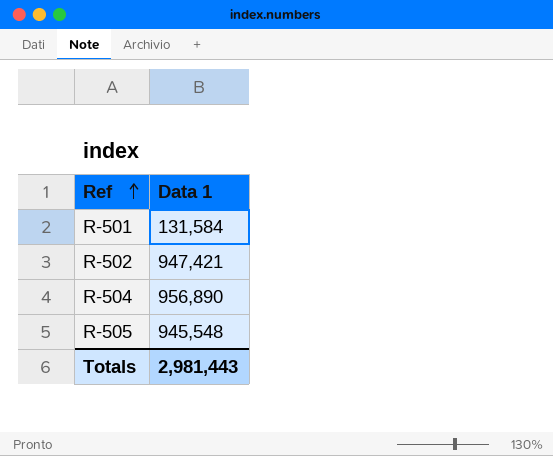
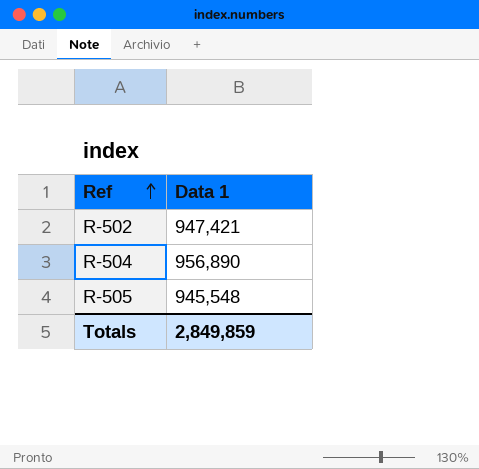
row R-501: 131,584 -> none
Totals | Data 1: 2,981,443 -> 2,849,859

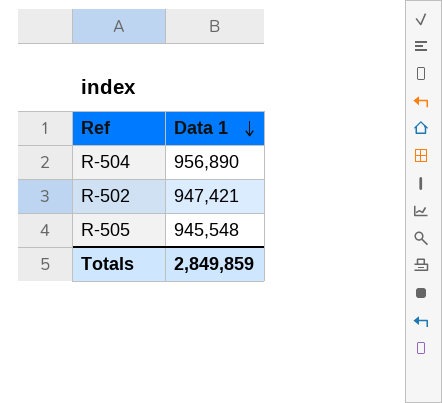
row order: Ref ascending -> Data 1 descending

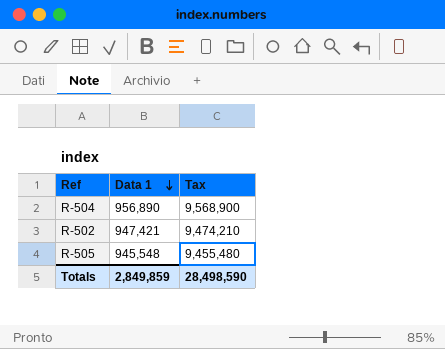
column Tax | formula: none -> [Data 1] * 10

